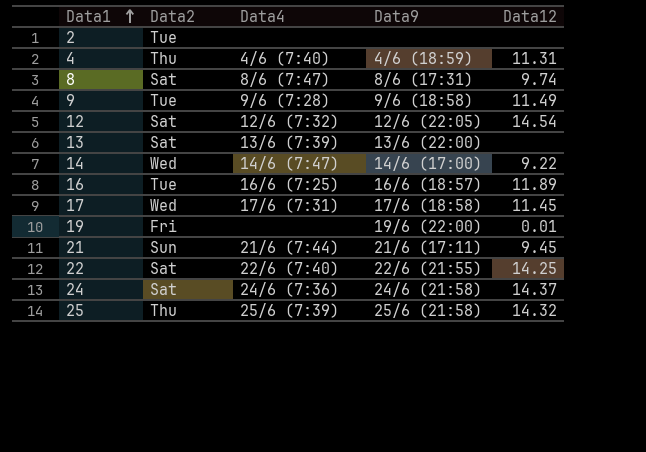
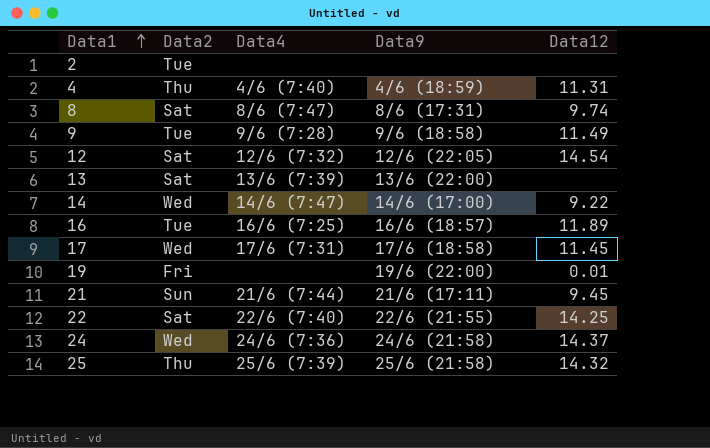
24 | Data2: Sat -> Wed

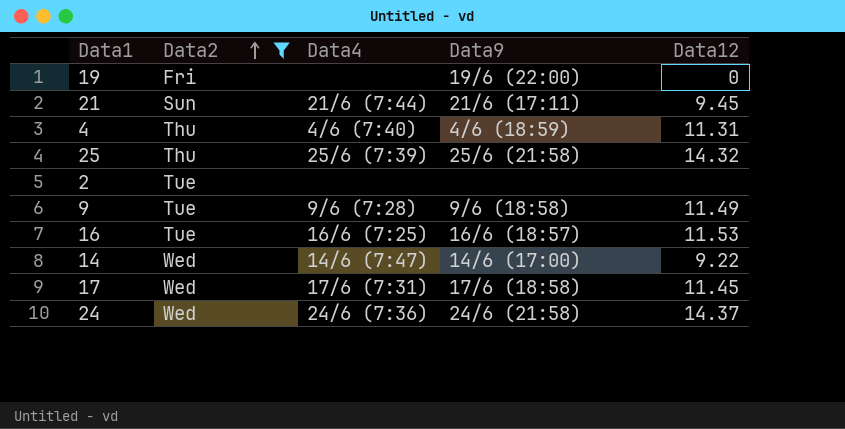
filter: none -> Data2 != Sat
row order: Data1 ascending -> Data2 ascending
19 | Data12: 0.01 -> 0
16 | Data12: 11.89 -> 11.53

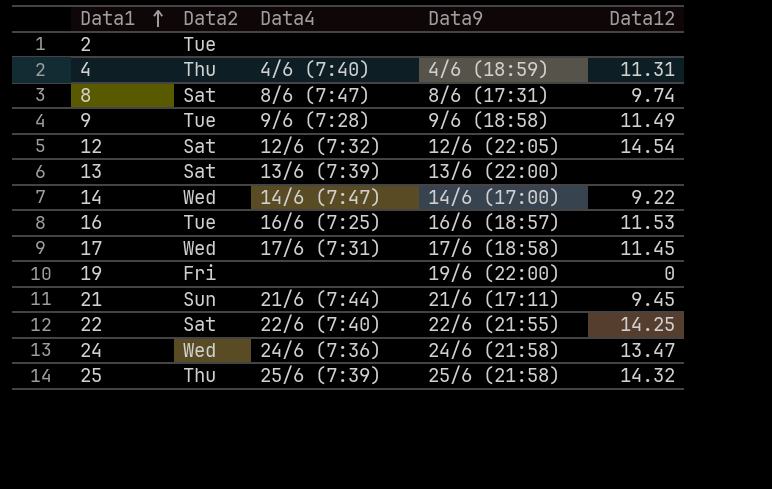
filter: Data2 != Sat -> none
row order: Data2 ascending -> Data1 ascending
24 | Data12: 14.37 -> 13.47

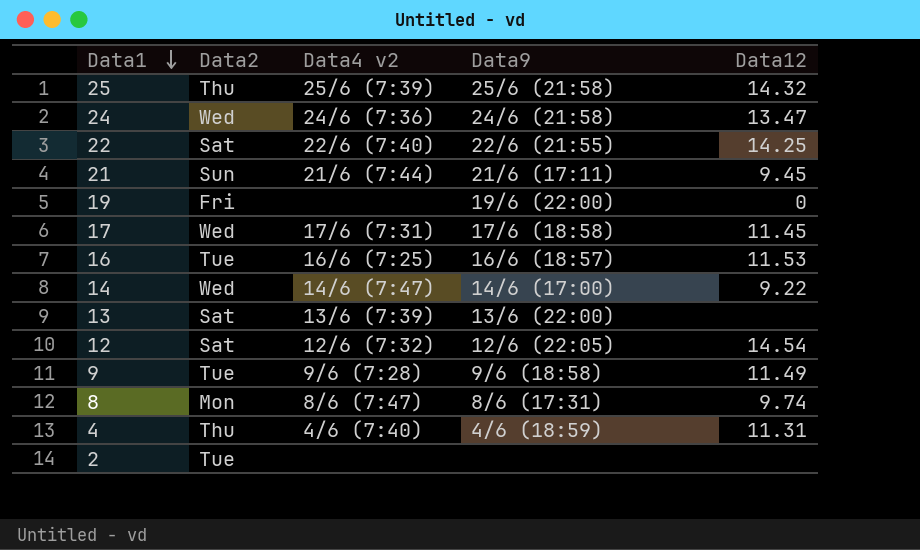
row order: Data1 ascending -> Data1 descending
column name: Data4 -> Data4 v2
8 | Data2: Sat -> Mon

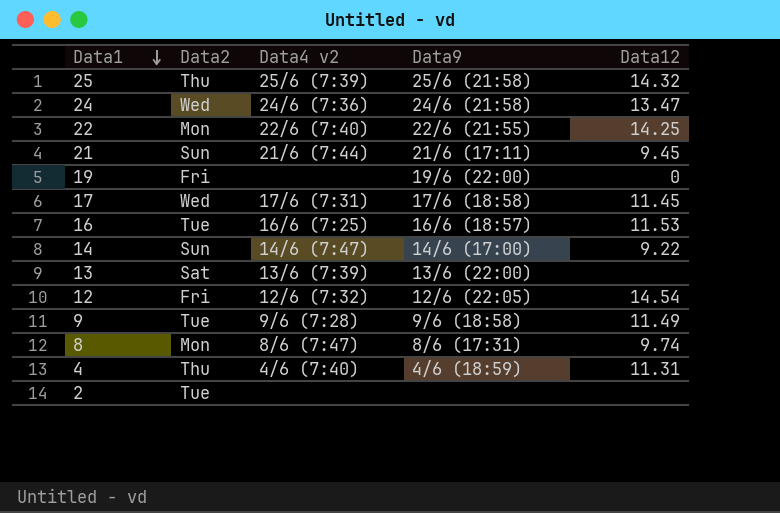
22 | Data2: Sat -> Mon
14 | Data2: Wed -> Sun
12 | Data2: Sat -> Fri

